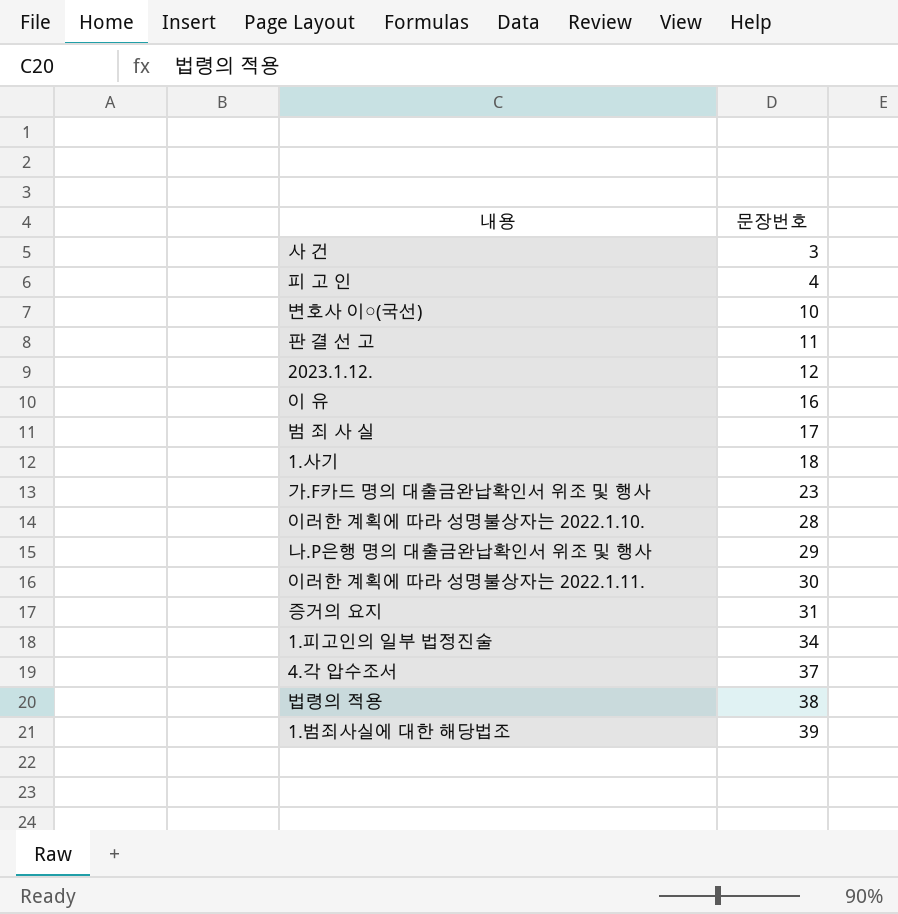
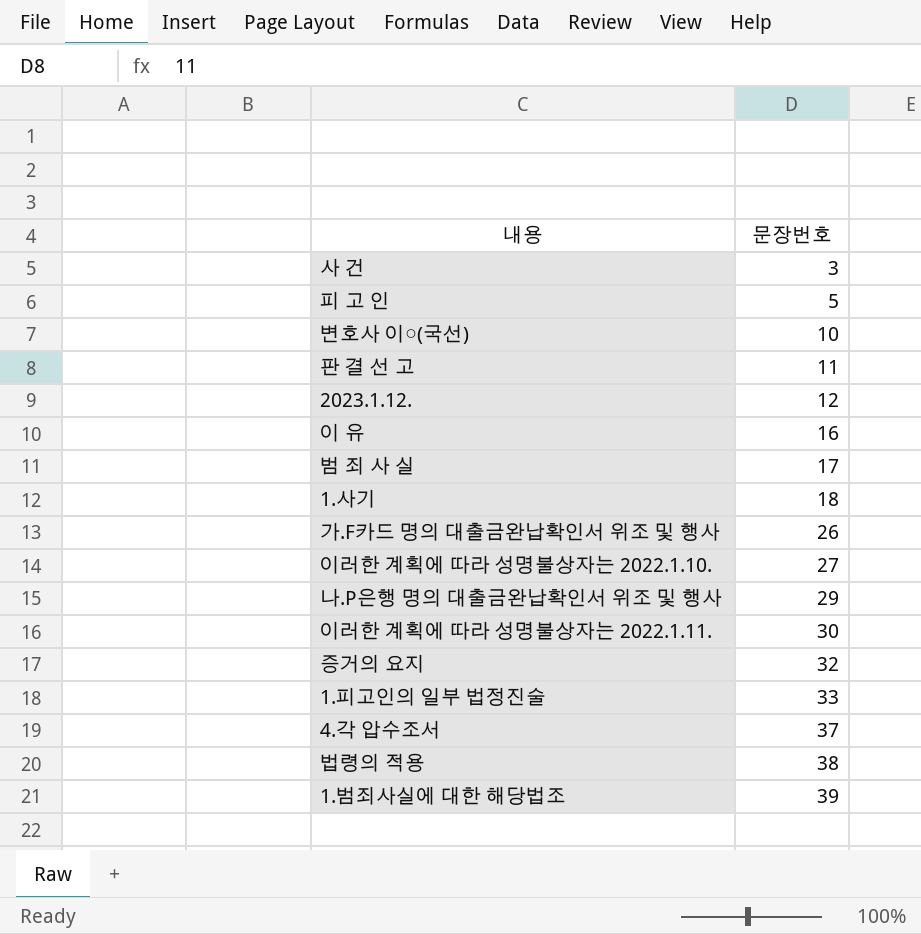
피 고 인 | 문장번호: 4 -> 5
가.F카드 명의 대출금완납확인서 위조 및 행사 | 문장번호: 23 -> 26
이러한 계획에 따라 성명불상자는 2022.1.10. | 문장번호: 28 -> 27
증거의 요지 | 문장번호: 31 -> 32
1.피고인의 일부 법정진술 | 문장번호: 34 -> 33

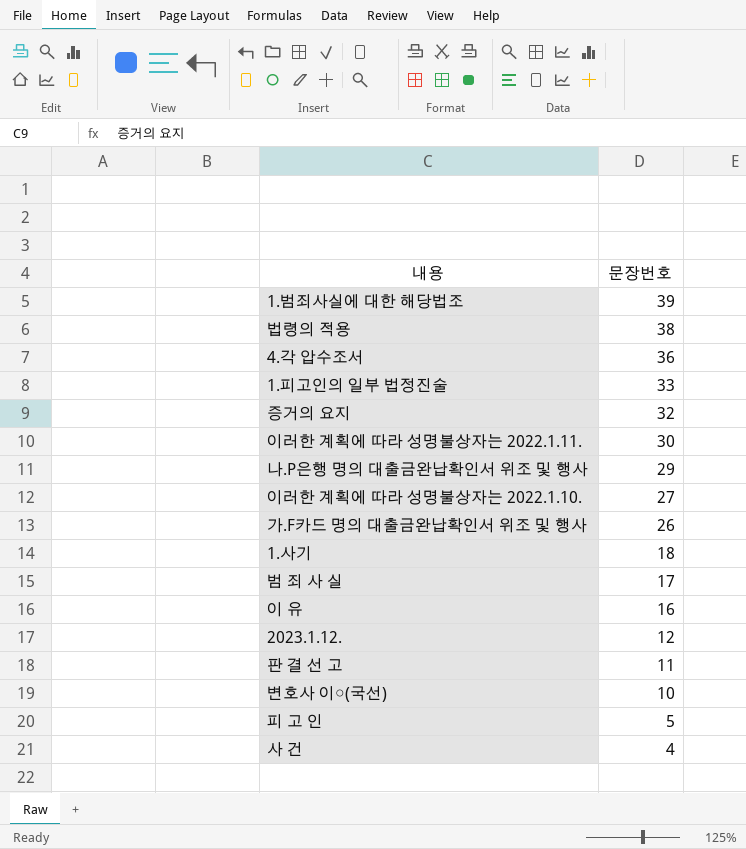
row order: 문장번호 ascending -> 문장번호 descending
4.각 압수조서 | 문장번호: 37 -> 36
사 건 | 문장번호: 3 -> 4

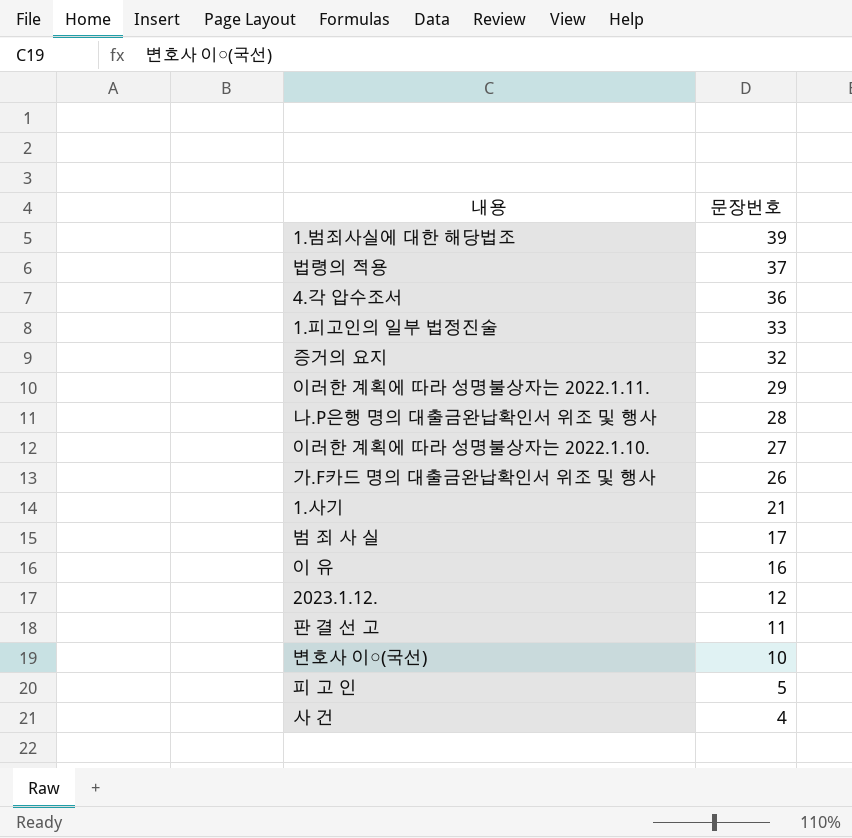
법령의 적용 | 문장번호: 38 -> 37
이러한 계획에 따라 성명불상자는 2022.1.11. | 문장번호: 30 -> 29
나.P은행 명의 대출금완납확인서 위조 및 행사 | 문장번호: 29 -> 28
1.사기 | 문장번호: 18 -> 21

